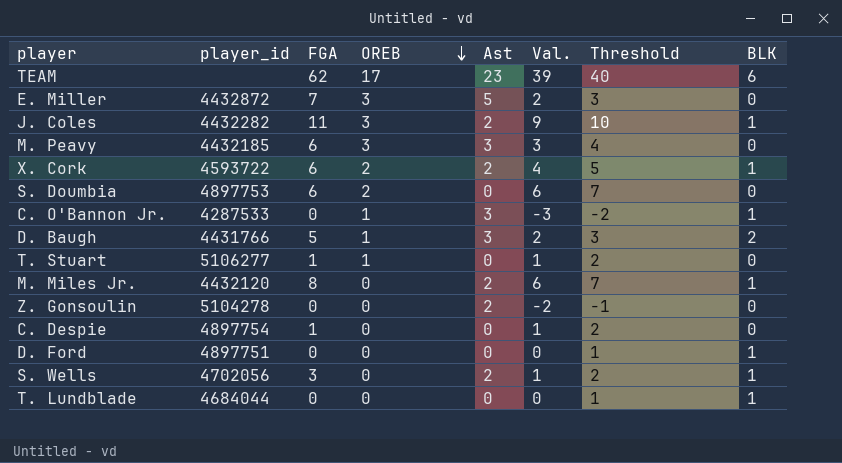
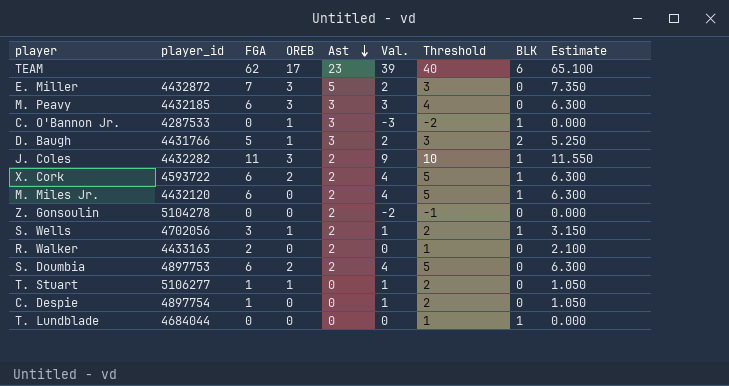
row order: OREB descending -> Ast descending
column Estimate | formula: none -> [FGA] * 1.05
row D. Ford: 4897751 | 0 | 0 | 0 | 0 | 1 | 1 -> none
M. Miles Jr. | FGA: 8 -> 6
M. Miles Jr. | Val.: 6 -> 4
M. Miles Jr. | Threshold: 7 -> 5
S. Wells | OREB: 0 -> 1
row R. Walker: none -> 4433163 | 2 | 0 | 2 | 0 | 1 | 0 | 2.100
S. Doumbia | Ast: 0 -> 2
S. Doumbia | Val.: 6 -> 4
S. Doumbia | Threshold: 7 -> 5

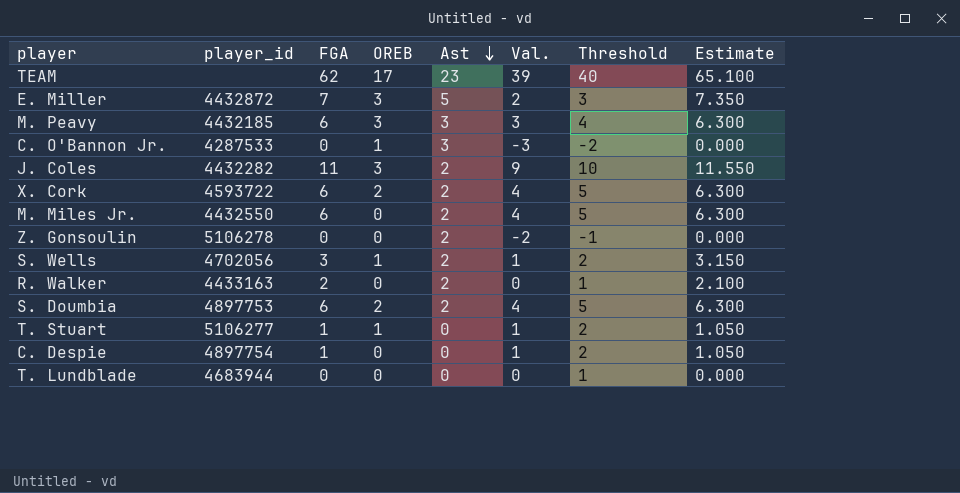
column BLK | position: 8 -> none
row D. Baugh: 4431766 | 5 | 1 | 3 | 2 | 3 | 2 | 5.250 -> none
M. Miles Jr. | player_id: 4432120 -> 4432550
Z. Gonsoulin | player_id: 5104278 -> 5106278
T. Lundblade | player_id: 4684044 -> 4683944

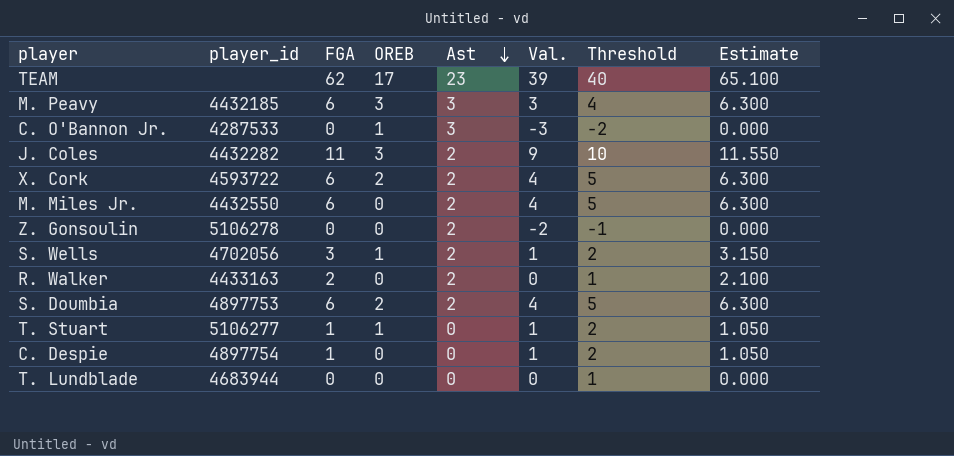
row E. Miller: 4432872 | 7 | 3 | 5 | 2 | 3 | 7.350 -> none

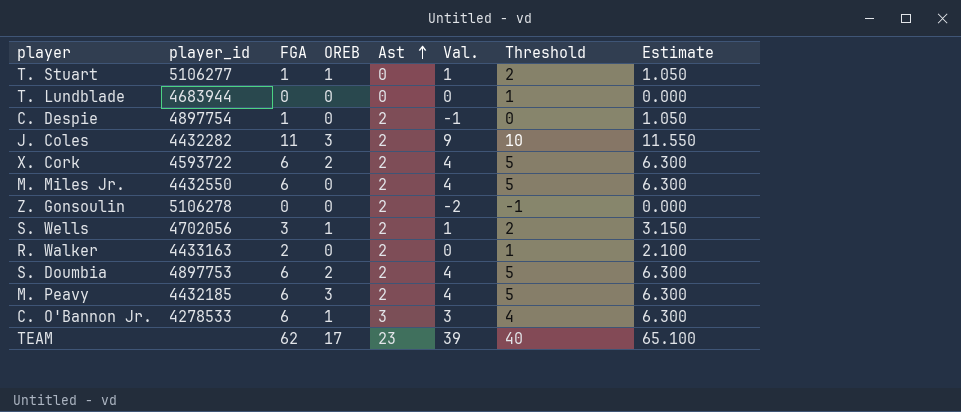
row order: Ast descending -> Ast ascending
C. Despie | Ast: 0 -> 2
C. Despie | Val.: 1 -> -1
C. Despie | Threshold: 2 -> 0
M. Peavy | Ast: 3 -> 2
M. Peavy | Val.: 3 -> 4
M. Peavy | Threshold: 4 -> 5
C. O'Bannon Jr. | player_id: 4287533 -> 4278533
C. O'Bannon Jr. | FGA: 0 -> 6
C. O'Bannon Jr. | Val.: -3 -> 3
C. O'Bannon Jr. | Threshold: -2 -> 4
C. O'Bannon Jr. | Estimate: 0.000 -> 6.300

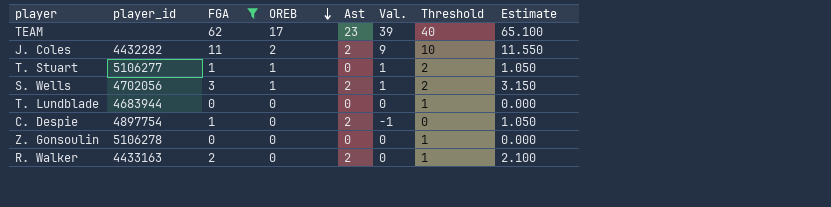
filter: none -> FGA != 6
row order: Ast ascending -> OREB descending
J. Coles | OREB: 3 -> 2
Z. Gonsoulin | Ast: 2 -> 0
Z. Gonsoulin | Val.: -2 -> 0
Z. Gonsoulin | Threshold: -1 -> 1

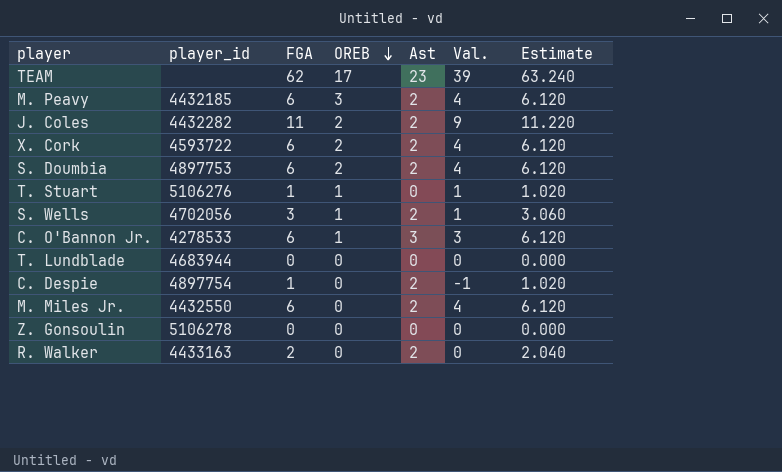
filter: FGA != 6 -> none
column Threshold | formula: [Val.] + 1 -> none
column Estimate | formula: [FGA] * 1.05 -> [FGA] * 1.02
T. Stuart | player_id: 5106277 -> 5106276

